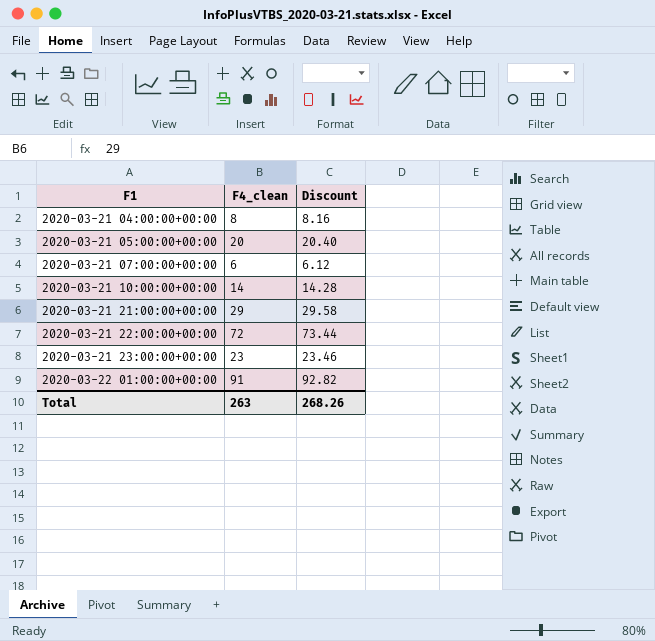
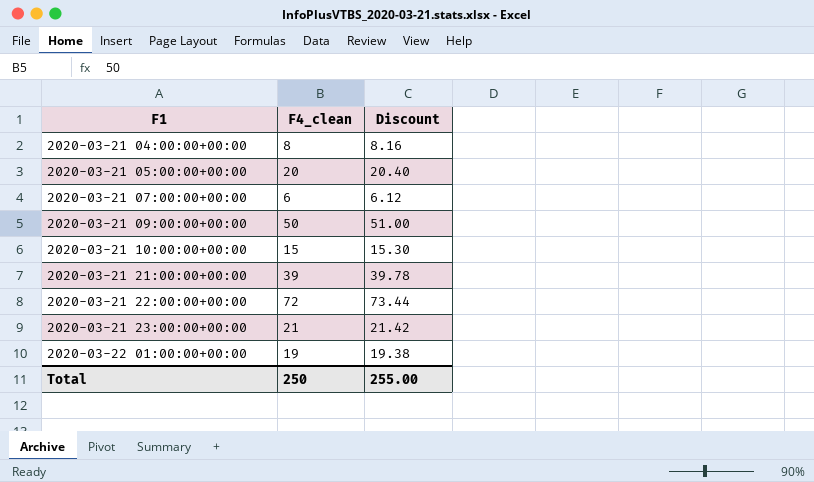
row 2020-03-21 09:00:00+00:00: none -> 50 | 51.00
2020-03-21 10:00:00+00:00 | F4_clean: 14 -> 15
2020-03-21 10:00:00+00:00 | Discount: 14.28 -> 15.30
2020-03-21 21:00:00+00:00 | F4_clean: 29 -> 39
2020-03-21 21:00:00+00:00 | Discount: 29.58 -> 39.78
2020-03-21 23:00:00+00:00 | F4_clean: 23 -> 21
2020-03-21 23:00:00+00:00 | Discount: 23.46 -> 21.42
2020-03-22 01:00:00+00:00 | F4_clean: 91 -> 19
2020-03-22 01:00:00+00:00 | Discount: 92.82 -> 19.38
Total | F4_clean: 263 -> 250
Total | Discount: 268.26 -> 255.00

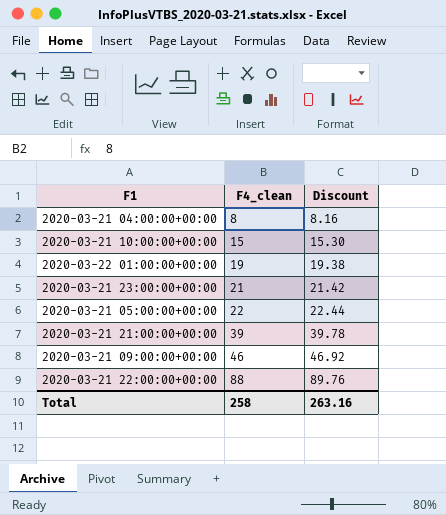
row order: F1 ascending -> F4_clean ascending
row 2020-03-21 07:00:00+00:00: 6 | 6.12 -> none
2020-03-21 05:00:00+00:00 | F4_clean: 20 -> 22
2020-03-21 05:00:00+00:00 | Discount: 20.40 -> 22.44
2020-03-21 09:00:00+00:00 | F4_clean: 50 -> 46
2020-03-21 09:00:00+00:00 | Discount: 51.00 -> 46.92
2020-03-21 22:00:00+00:00 | F4_clean: 72 -> 88
2020-03-21 22:00:00+00:00 | Discount: 73.44 -> 89.76
Total | F4_clean: 250 -> 258
Total | Discount: 255.00 -> 263.16

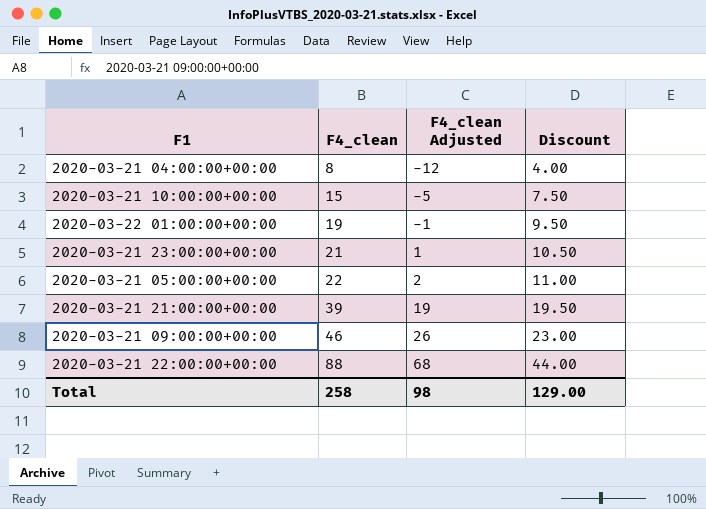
column F4_clean Adjusted | formula: none -> [F4_clean] - 20
column Discount | formula: [F4_clean] * 1.02 -> [F4_clean] * 0.5
Total | Discount: 263.16 -> 129.00

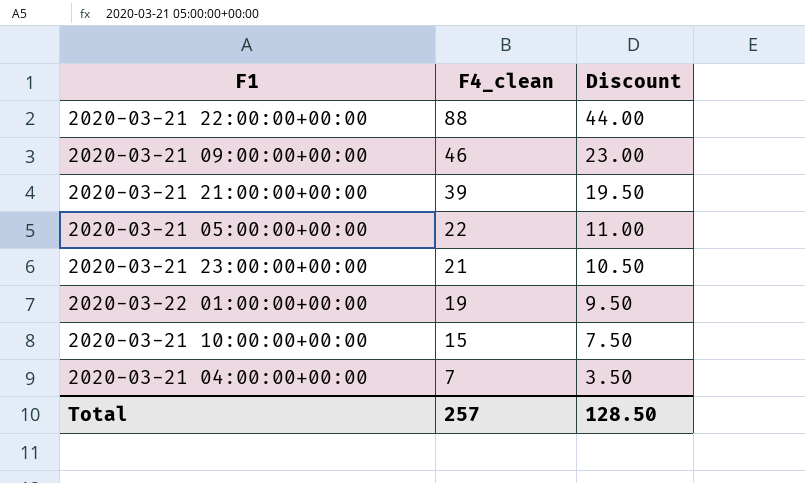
row order: F4_clean ascending -> F4_clean descending
column F4_clean Adjusted | formula: [F4_clean] - 20 -> none
2020-03-21 04:00:00+00:00 | F4_clean: 8 -> 7
2020-03-21 04:00:00+00:00 | Discount: 4.00 -> 3.50
Total | F4_clean: 258 -> 257
Total | Discount: 129.00 -> 128.50

